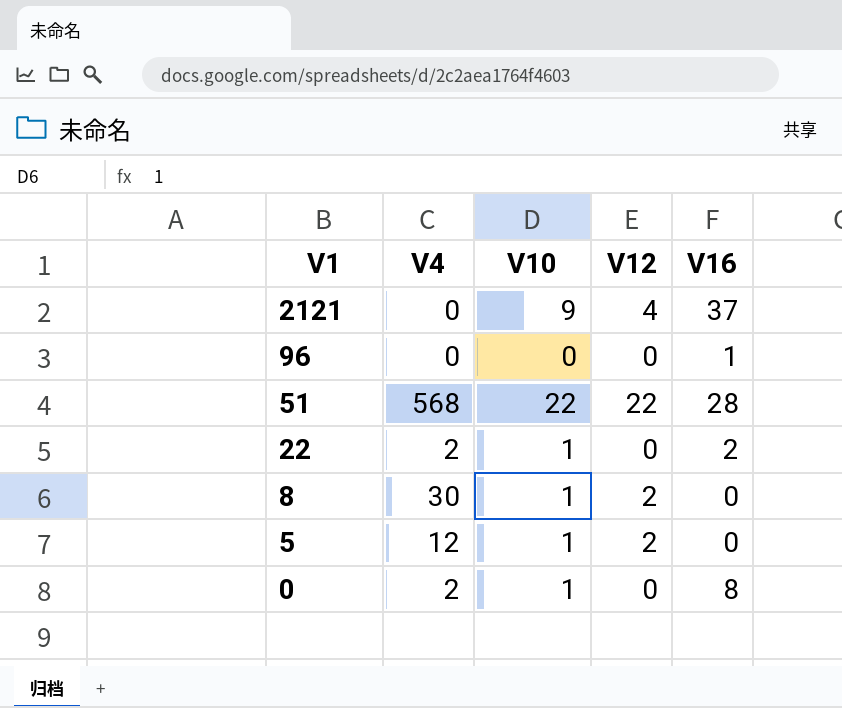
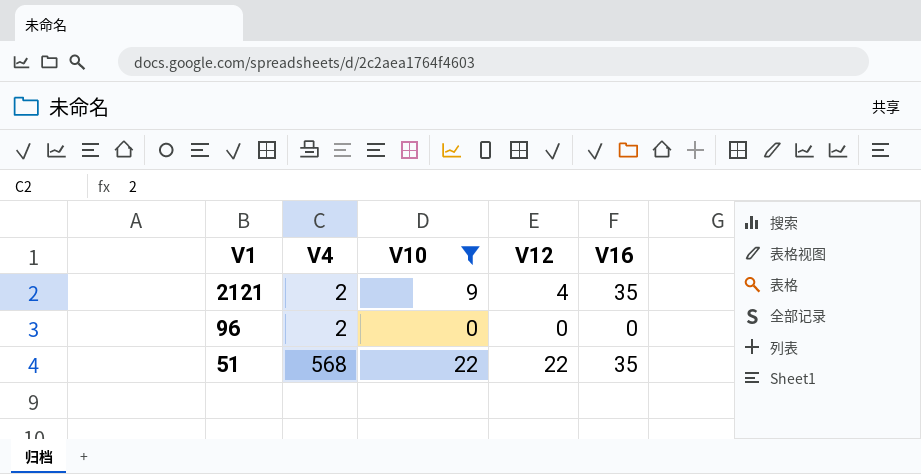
filter: none -> V10 != 1
2121 | V4: 0 -> 2
2121 | V16: 37 -> 35
96 | V4: 0 -> 2
96 | V16: 1 -> 0
51 | V16: 28 -> 35

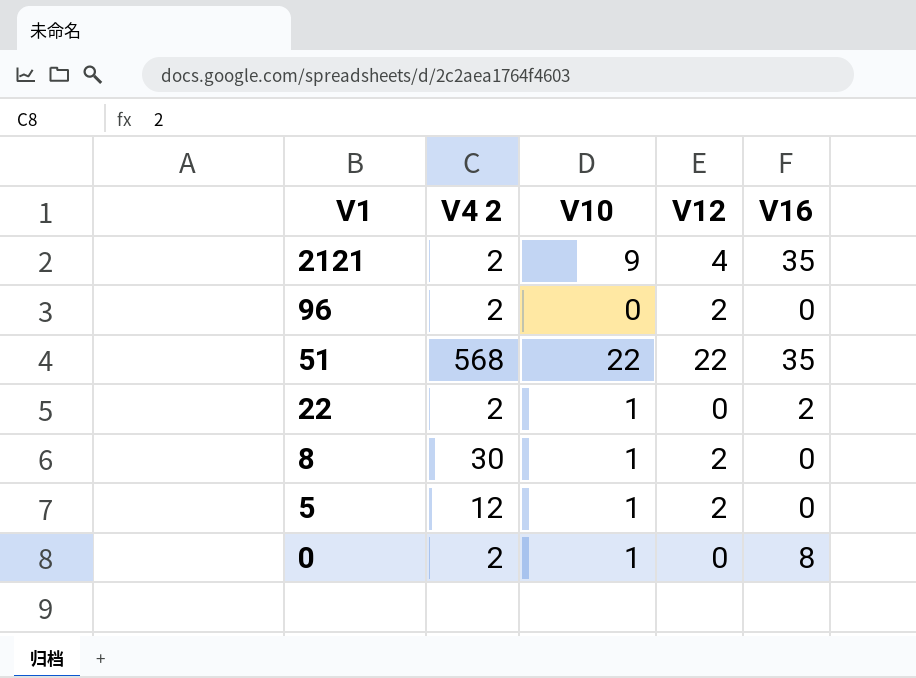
filter: V10 != 1 -> none
column name: V4 -> V4 2
96 | V12: 0 -> 2

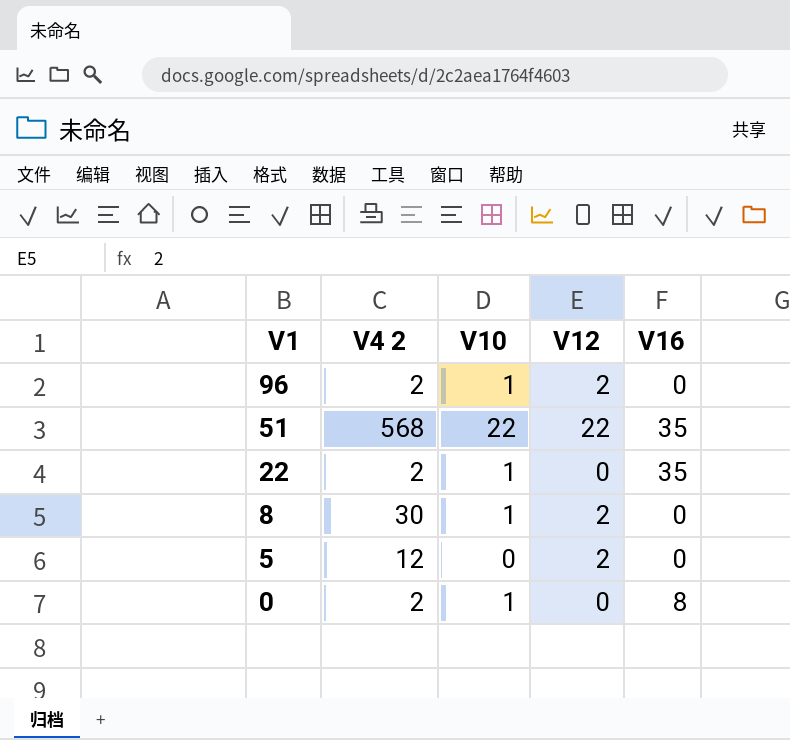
row 2121: 2 | 9 | 4 | 35 -> none
96 | V10: 0 -> 1
22 | V16: 2 -> 35
5 | V10: 1 -> 0

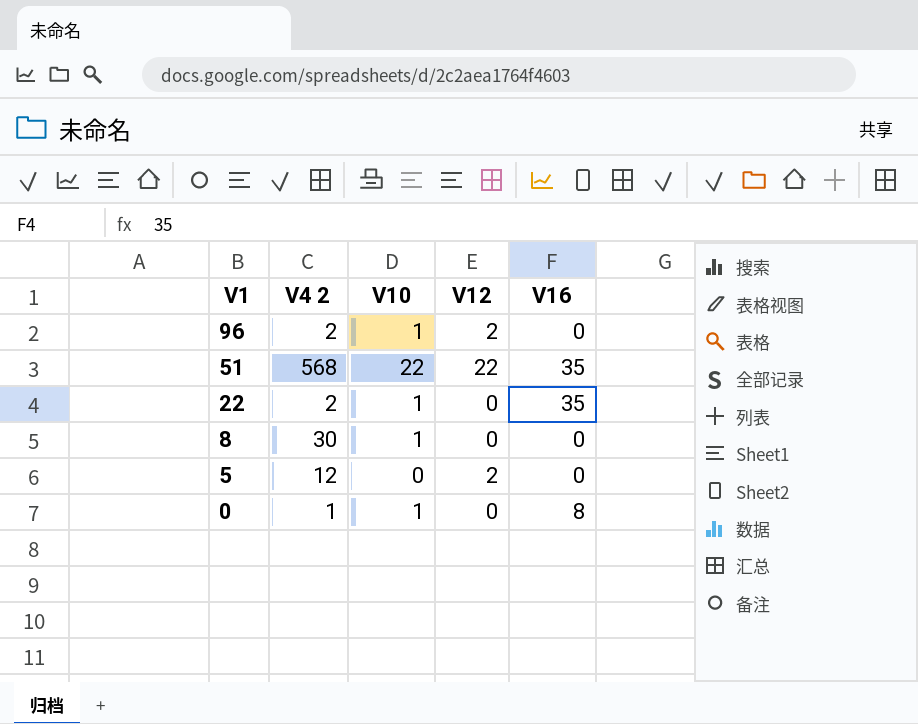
8 | V12: 2 -> 0
0 | V4 2: 2 -> 1

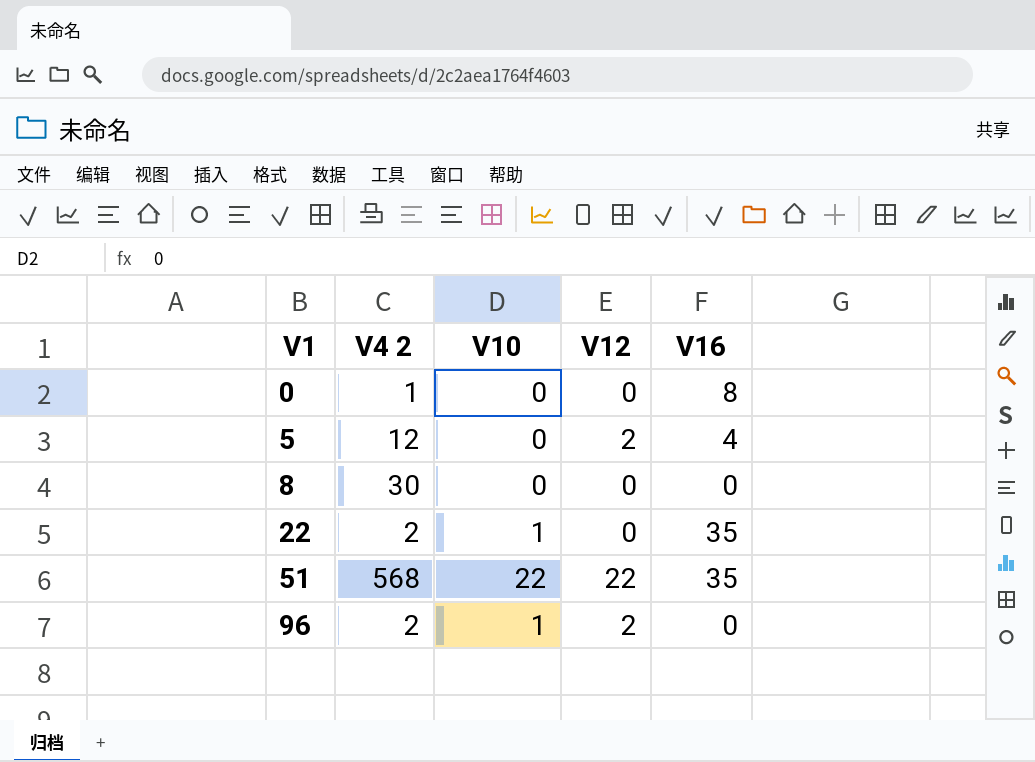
row order: V1 descending -> V1 ascending
0 | V10: 1 -> 0
5 | V16: 0 -> 4
8 | V10: 1 -> 0

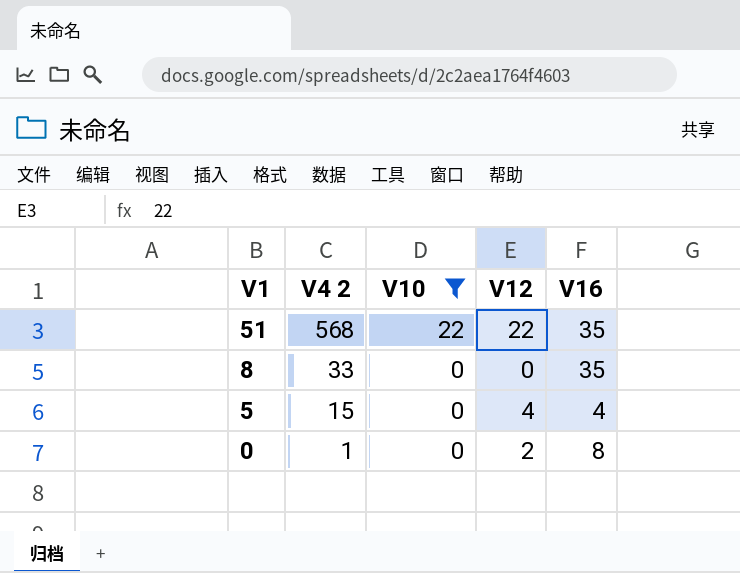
filter: none -> V10 != 1
row order: V1 ascending -> V1 descending
8 | V4 2: 30 -> 33
8 | V16: 0 -> 35
5 | V4 2: 12 -> 15
5 | V12: 2 -> 4
0 | V12: 0 -> 2

